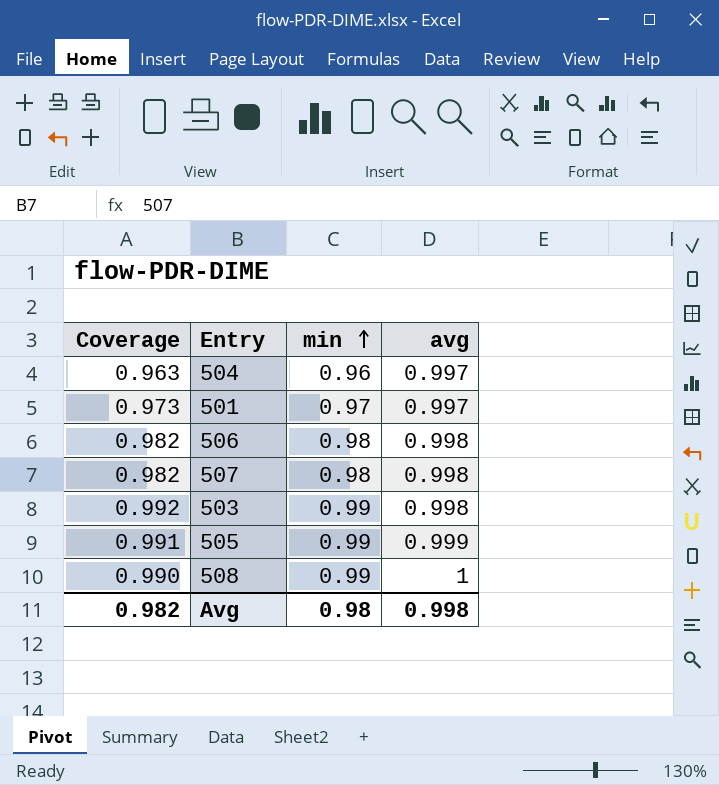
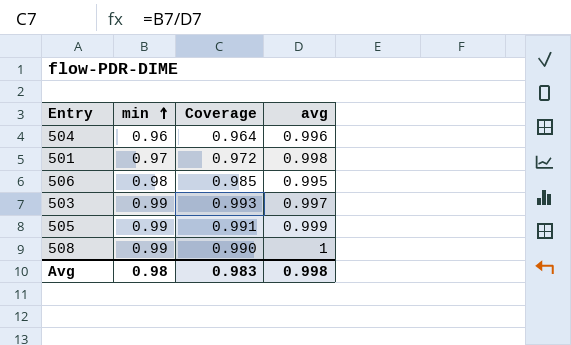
column Coverage | position: 1 -> 3
row 507: 0.982 | 0.98 | 0.998 -> none
504 | Coverage: 0.963 -> 0.964
504 | avg: 0.997 -> 0.996
501 | Coverage: 0.973 -> 0.972
501 | avg: 0.997 -> 0.998
506 | Coverage: 0.982 -> 0.985
506 | avg: 0.998 -> 0.995
503 | Coverage: 0.992 -> 0.993
503 | avg: 0.998 -> 0.997
Avg | Coverage: 0.982 -> 0.983

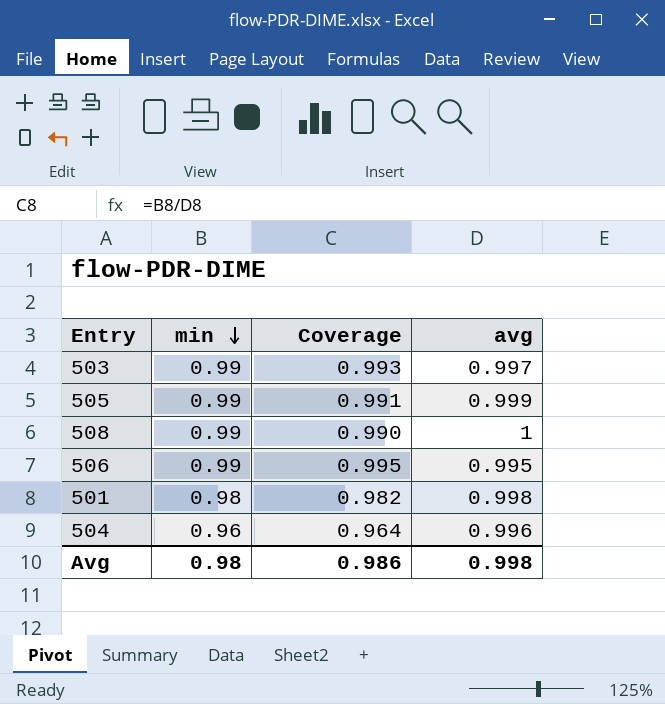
row order: min ascending -> min descending
506 | min: 0.98 -> 0.99
506 | Coverage: 0.985 -> 0.995
501 | min: 0.97 -> 0.98
501 | Coverage: 0.972 -> 0.982
Avg | Coverage: 0.983 -> 0.986

